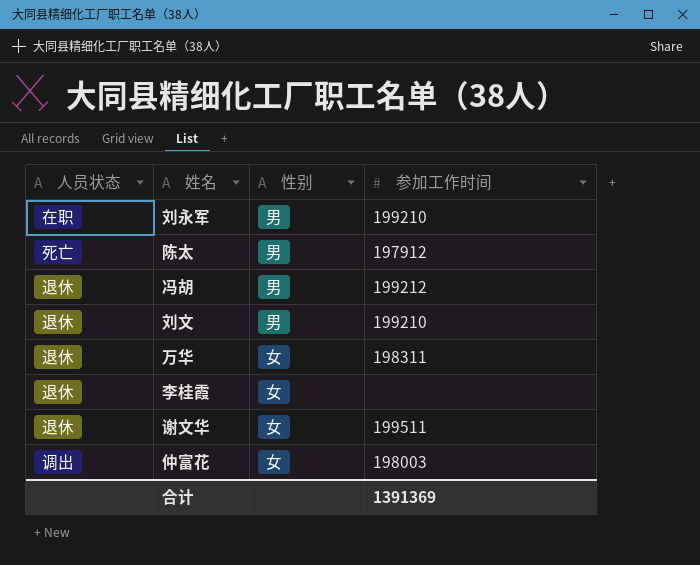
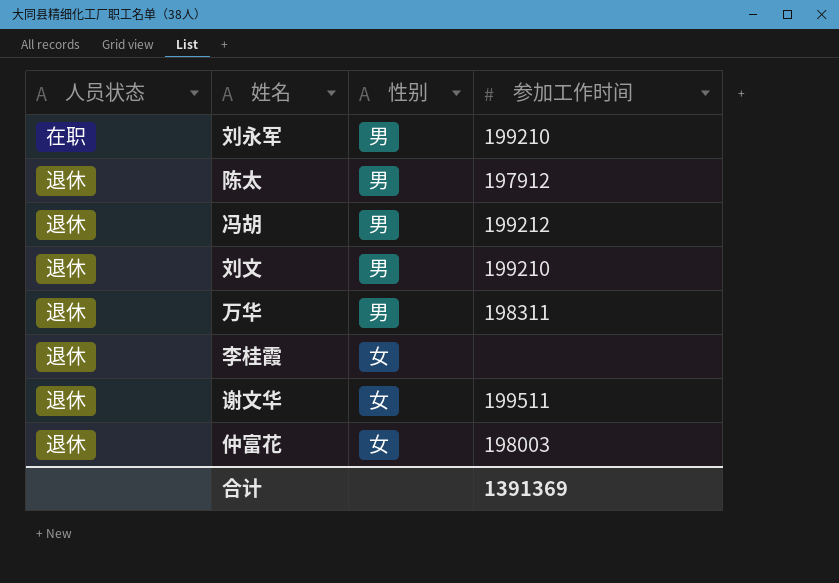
陈太 | 人员状态: 死亡 -> 退休
万华 | 性别: 女 -> 男
仲富花 | 人员状态: 调出 -> 退休

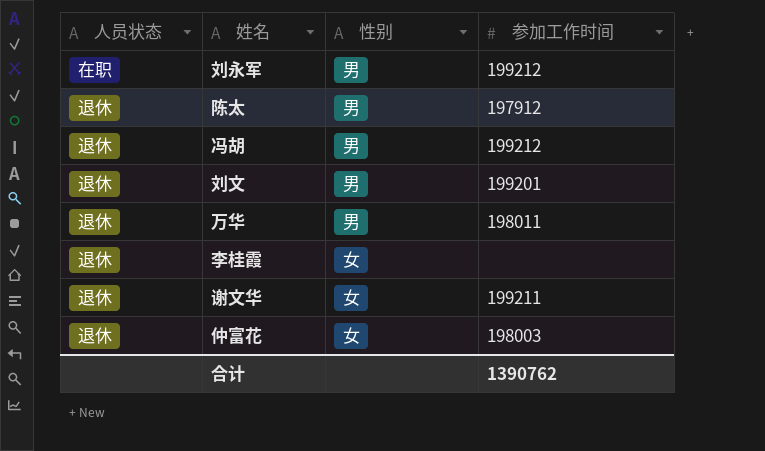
刘永军 | 参加工作时间: 199210 -> 199212
刘文 | 参加工作时间: 199210 -> 199201
万华 | 参加工作时间: 198311 -> 198011
谢文华 | 参加工作时间: 199511 -> 199211
合计 | 参加工作时间: 1391369 -> 1390762

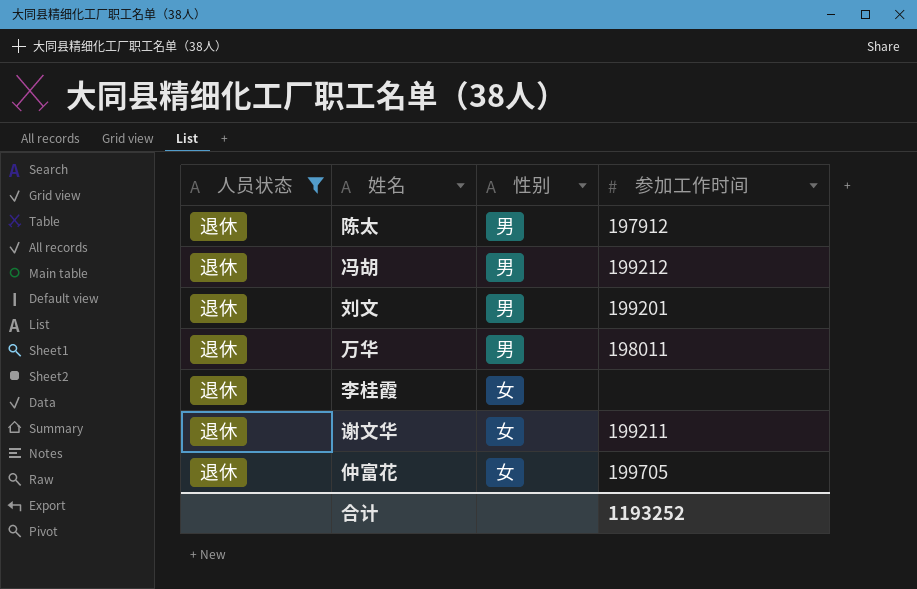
filter: none -> 人员状态 = 退休
仲富花 | 参加工作时间: 198003 -> 199705
合计 | 参加工作时间: 1390762 -> 1193252

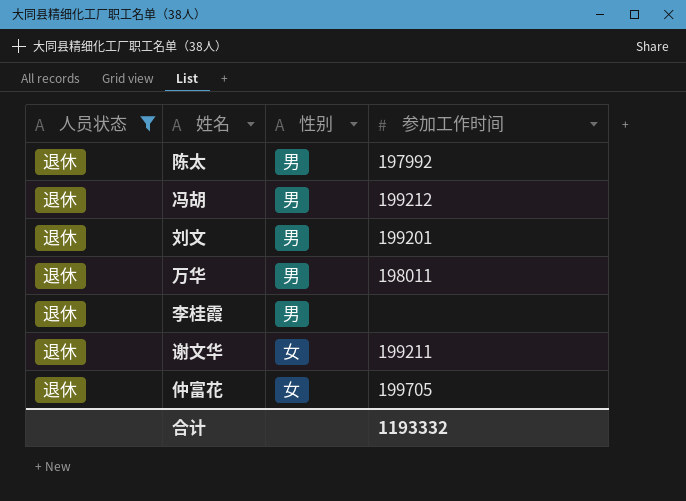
陈太 | 参加工作时间: 197912 -> 197992
李桂霞 | 性别: 女 -> 男
合计 | 参加工作时间: 1193252 -> 1193332

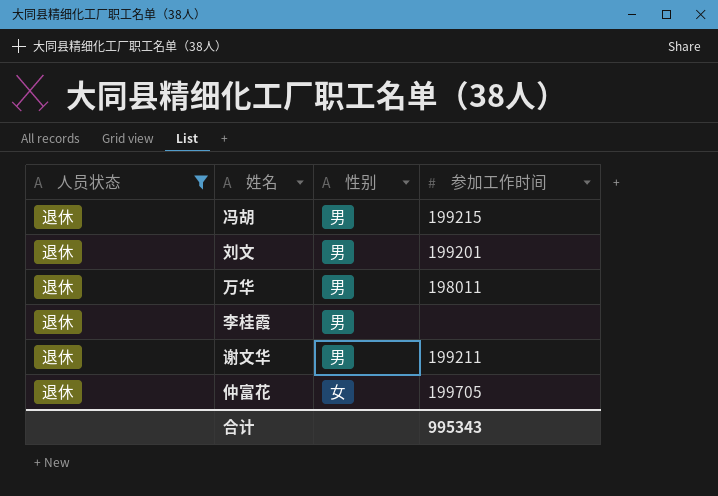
row 陈太: 退休 | 男 | 197992 -> none
冯胡 | 参加工作时间: 199212 -> 199215
谢文华 | 性别: 女 -> 男
合计 | 参加工作时间: 1193332 -> 995343

